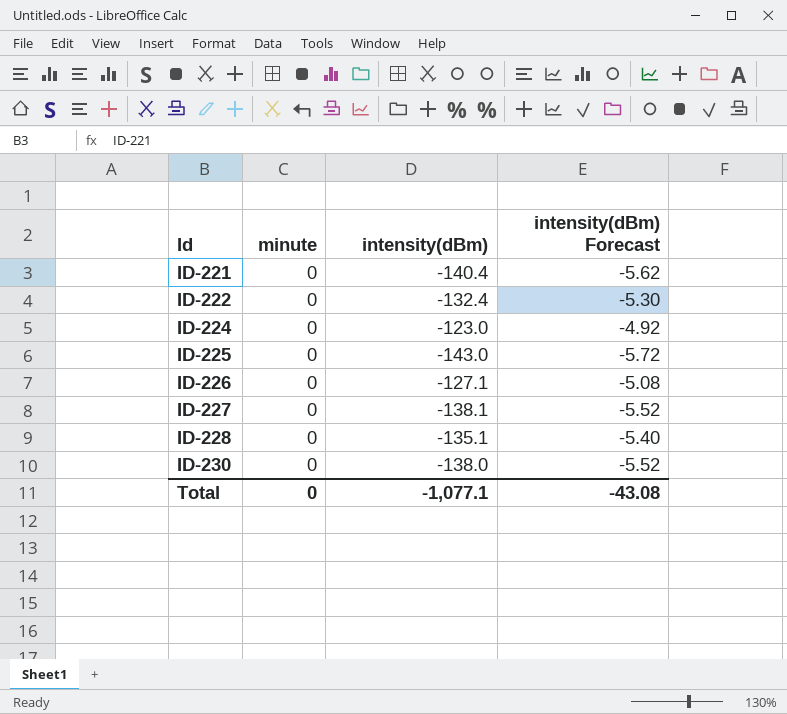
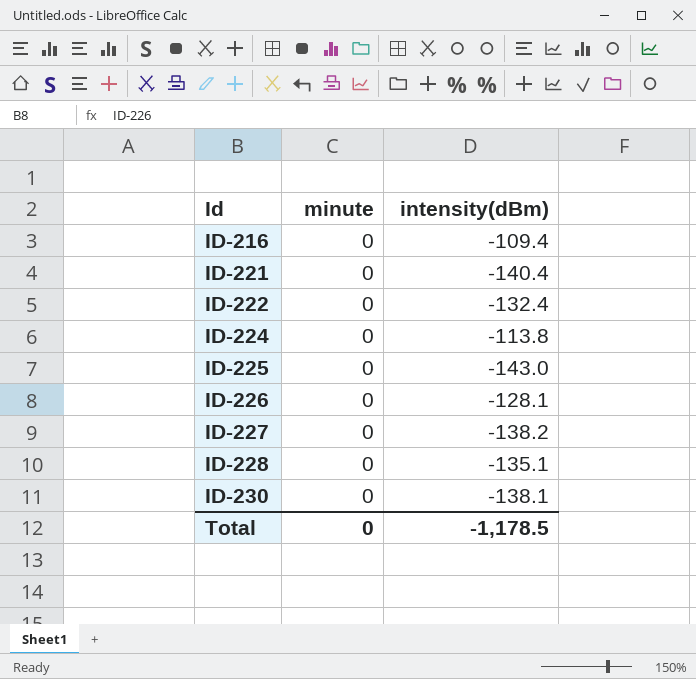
column intensity(dBm) Forecast | formula: [intensity(dBm)] * 0.04 -> none
row ID-216: none -> 0 | -109.4
ID-224 | intensity(dBm): -123.0 -> -113.8
ID-226 | intensity(dBm): -127.1 -> -128.1
ID-227 | intensity(dBm): -138.1 -> -138.2
ID-230 | intensity(dBm): -138.0 -> -138.1
Total | intensity(dBm): -1,077.1 -> -1,178.5

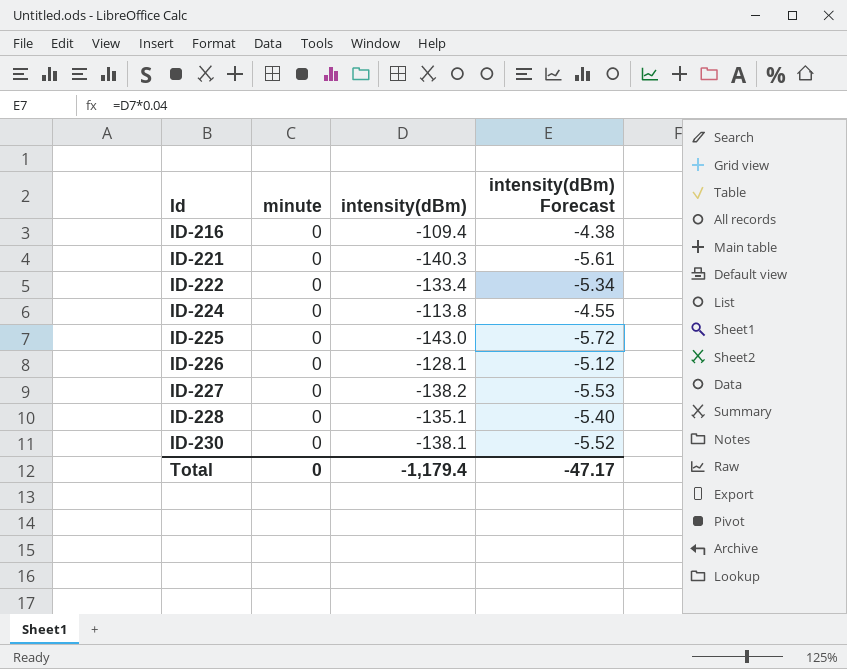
column intensity(dBm) Forecast | formula: none -> [intensity(dBm)] * 0.04
ID-221 | intensity(dBm): -140.4 -> -140.3
ID-222 | intensity(dBm): -132.4 -> -133.4
Total | intensity(dBm): -1,178.5 -> -1,179.4

